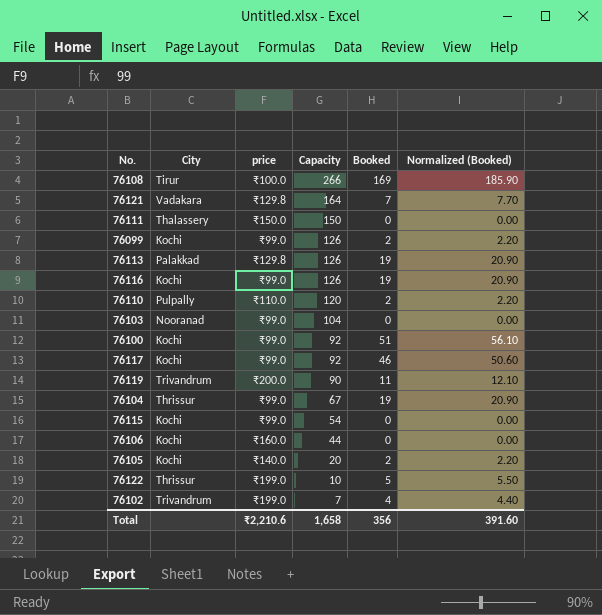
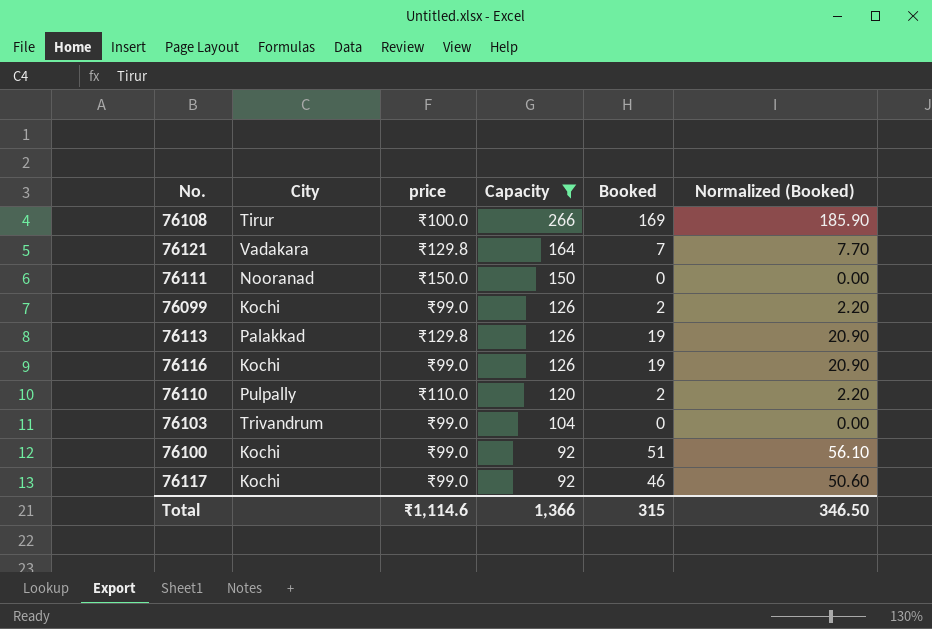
filter: none -> Capacity >= 92
76111 | City: Thalassery -> Nooranad
76103 | City: Nooranad -> Trivandrum
Total | price: ₹2,210.6 -> ₹1,114.6
Total | Capacity: 1,658 -> 1,366
Total | Booked: 356 -> 315
Total | Normalized (Booked): 391.60 -> 346.50

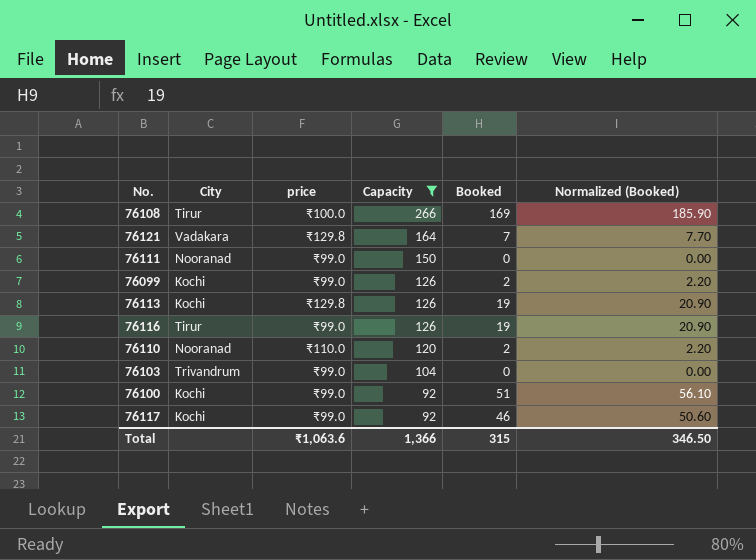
76111 | price: ₹150.0 -> ₹99.0
76113 | City: Palakkad -> Kochi
76116 | City: Kochi -> Tirur
76110 | City: Pulpally -> Nooranad
Total | price: ₹1,114.6 -> ₹1,063.6

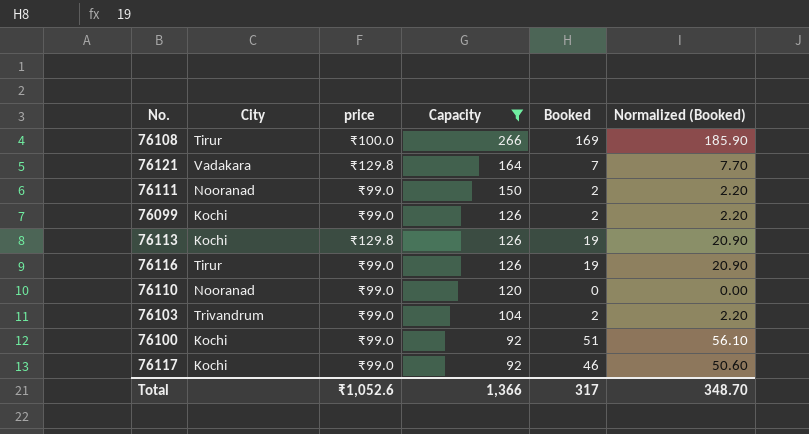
76111 | Booked: 0 -> 2
76111 | Normalized (Booked): 0.00 -> 2.20
76110 | price: ₹110.0 -> ₹99.0
76110 | Booked: 2 -> 0
76110 | Normalized (Booked): 2.20 -> 0.00
76103 | Booked: 0 -> 2
76103 | Normalized (Booked): 0.00 -> 2.20
Total | price: ₹1,063.6 -> ₹1,052.6
Total | Booked: 315 -> 317
Total | Normalized (Booked): 346.50 -> 348.70

